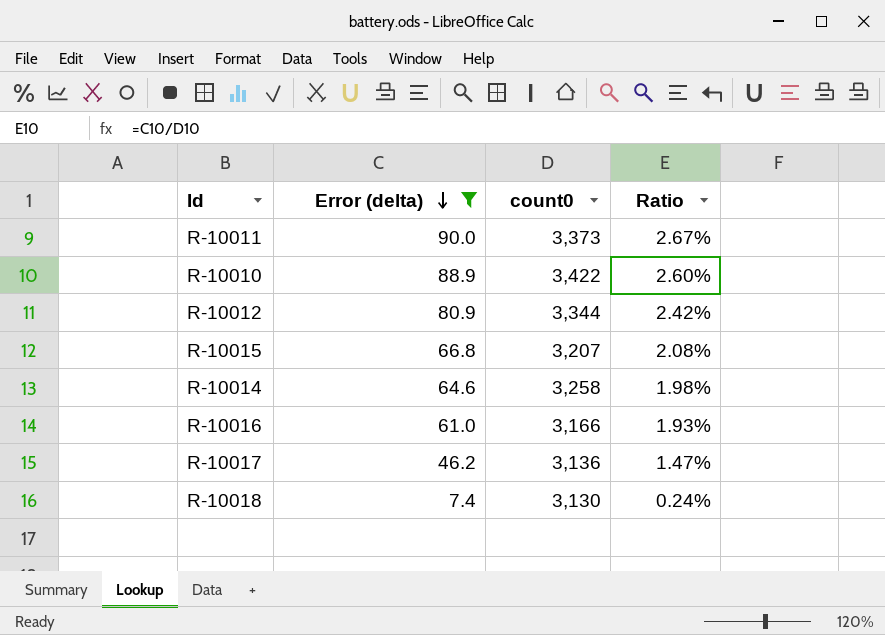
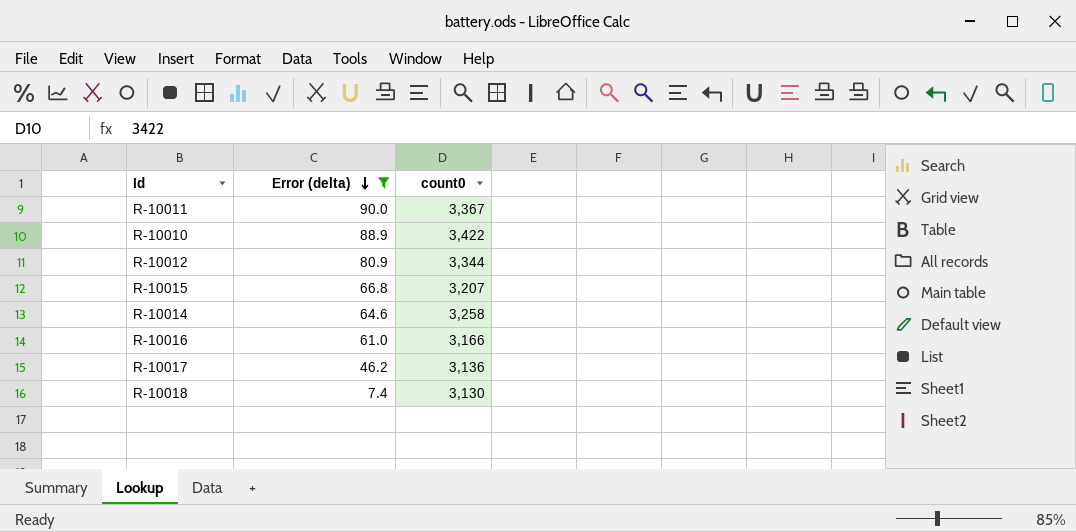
column Ratio | formula: [Error (delta)] / [count0] -> none
R-10011 | count0: 3,373 -> 3,367

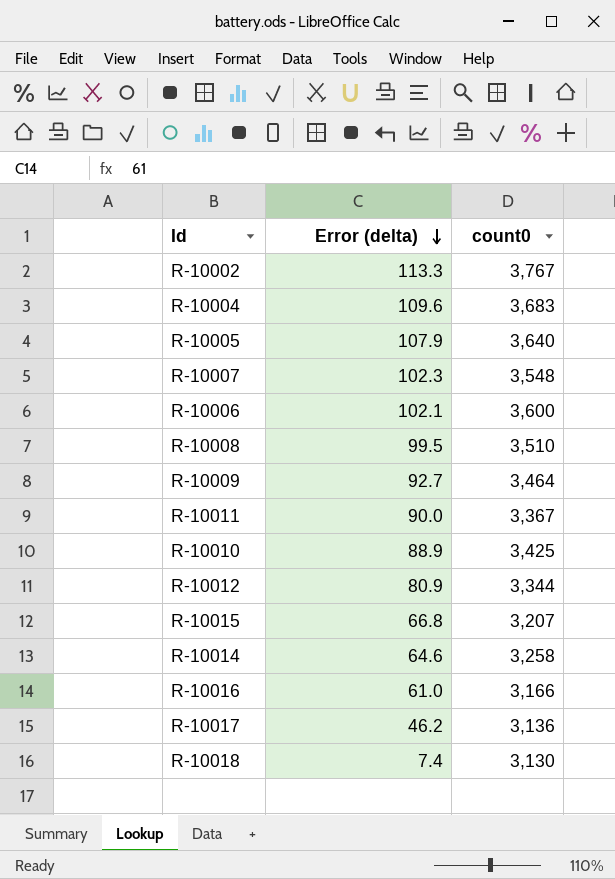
filter: Error (delta) <= 90.0 -> none
R-10010 | count0: 3,422 -> 3,425

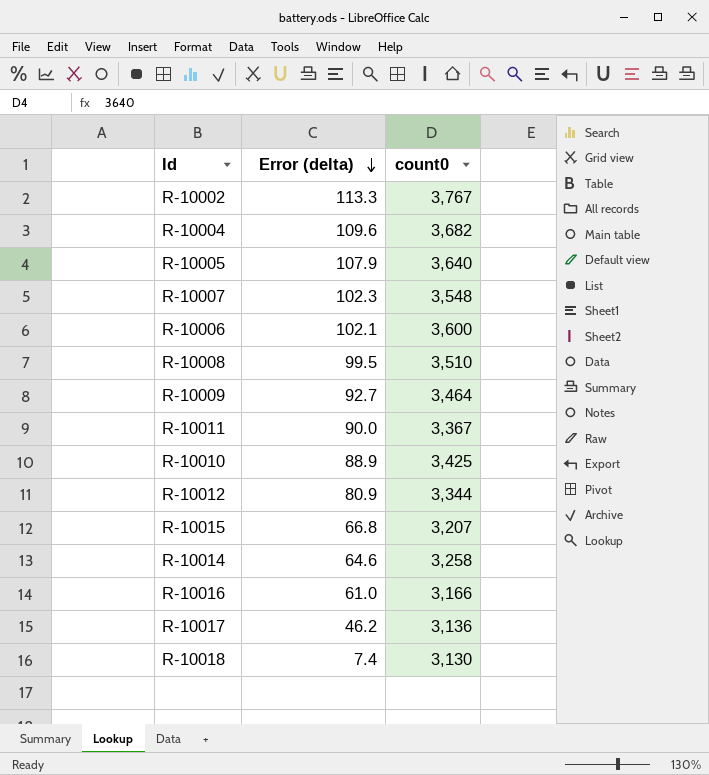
R-10004 | count0: 3,683 -> 3,682

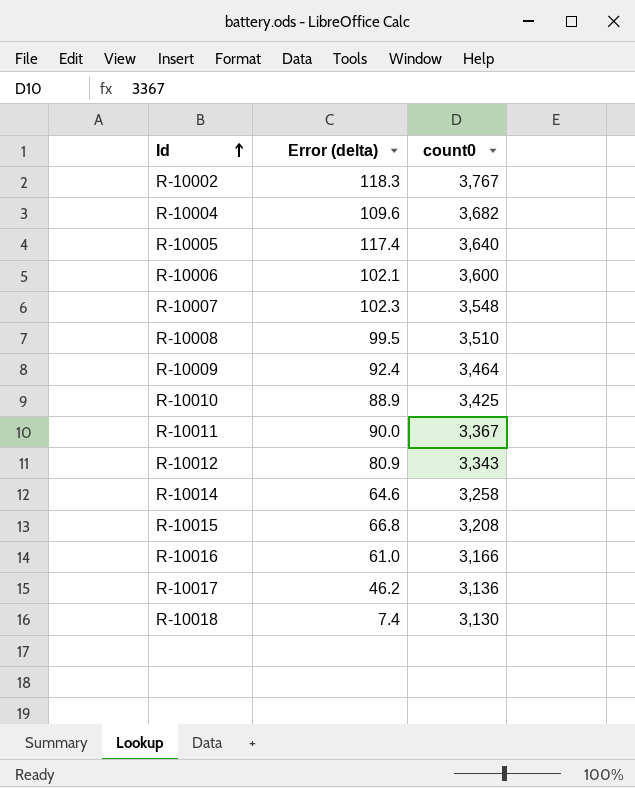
row order: Error (delta) descending -> Id ascending
R-10002 | Error (delta): 113.3 -> 118.3
R-10005 | Error (delta): 107.9 -> 117.4
R-10009 | Error (delta): 92.7 -> 92.4
R-10012 | count0: 3,344 -> 3,343
R-10015 | count0: 3,207 -> 3,208

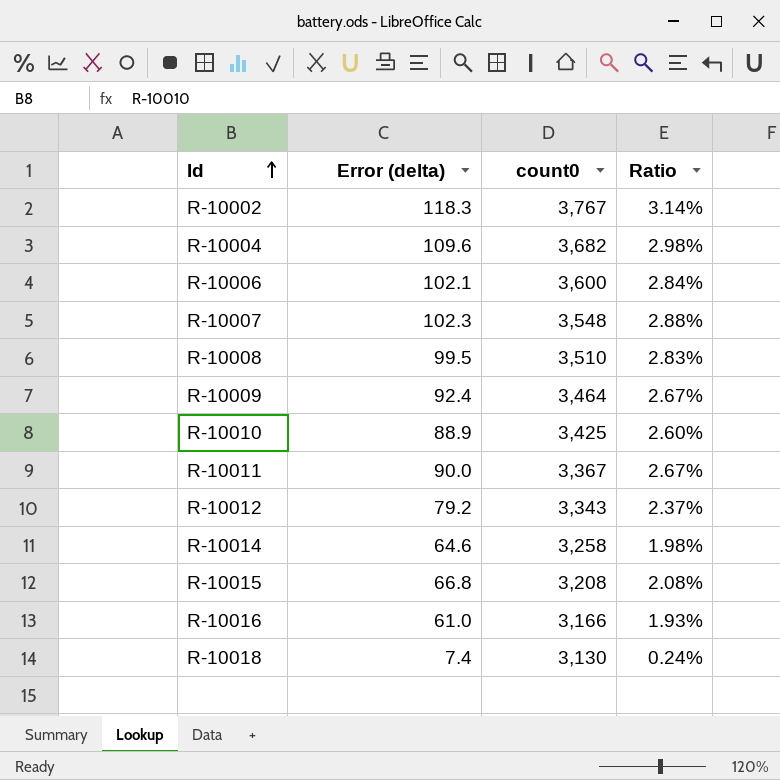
column Ratio | formula: none -> [Error (delta)] / [count0]
row R-10005: 117.4 | 3,640 -> none
row R-10017: 46.2 | 3,136 -> none
R-10012 | Error (delta): 80.9 -> 79.2

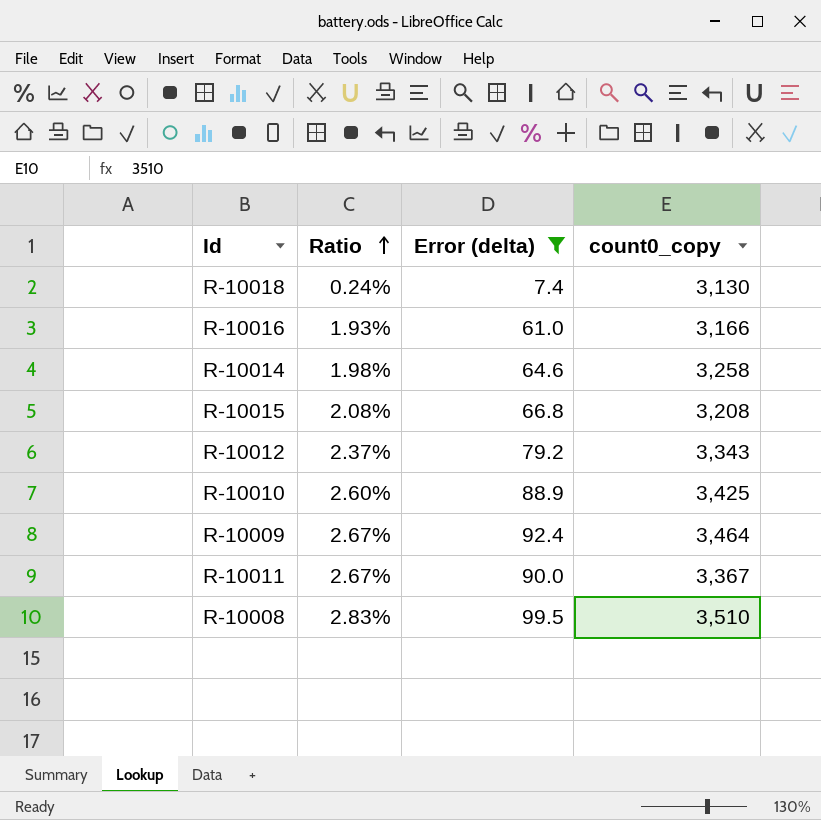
filter: none -> Error (delta) <= 99.5
row order: Id ascending -> Ratio ascending
column Ratio | position: 4 -> 2
column name: count0 -> count0_copy

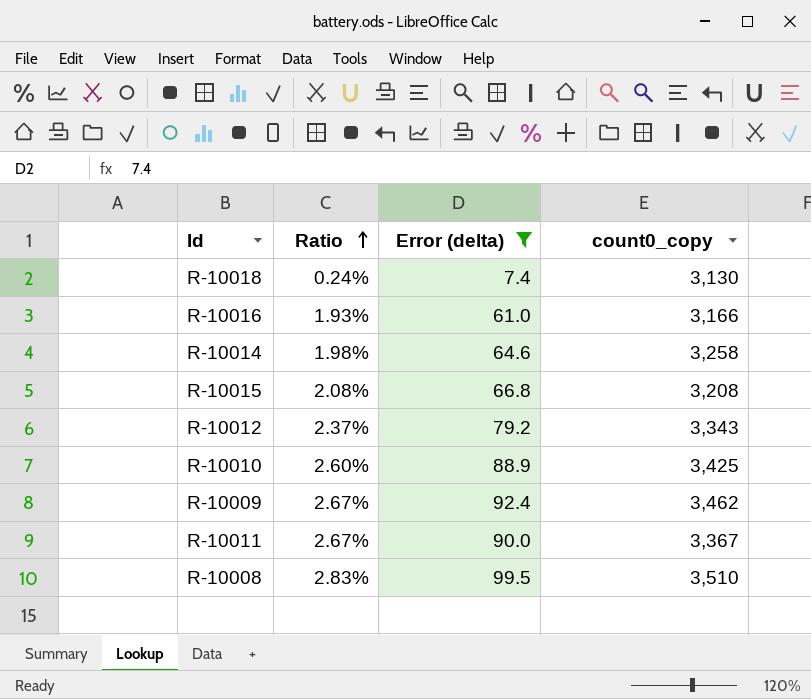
R-10009 | count0_copy: 3,464 -> 3,462

